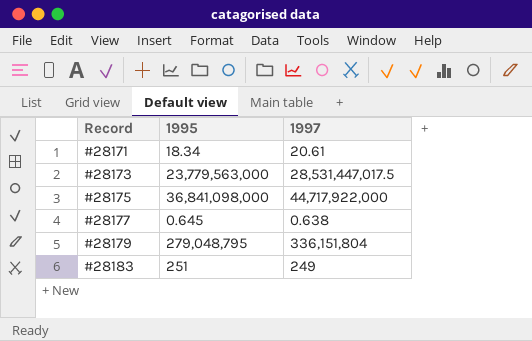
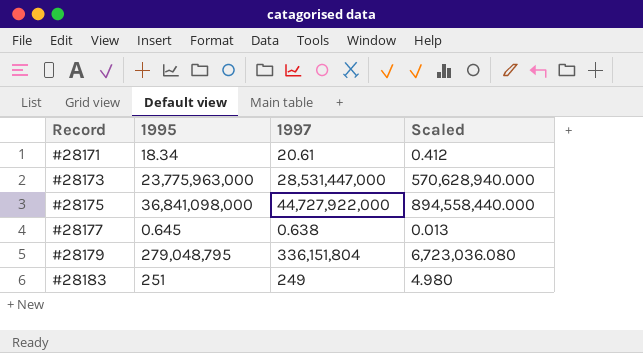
column Scaled | formula: none -> [1997] * 0.02
#28173 | 1995: 23,779,563,000 -> 23,775,963,000
#28173 | 1997: 28,531,447,017.5 -> 28,531,447,000
#28175 | 1997: 44,717,922,000 -> 44,727,922,000

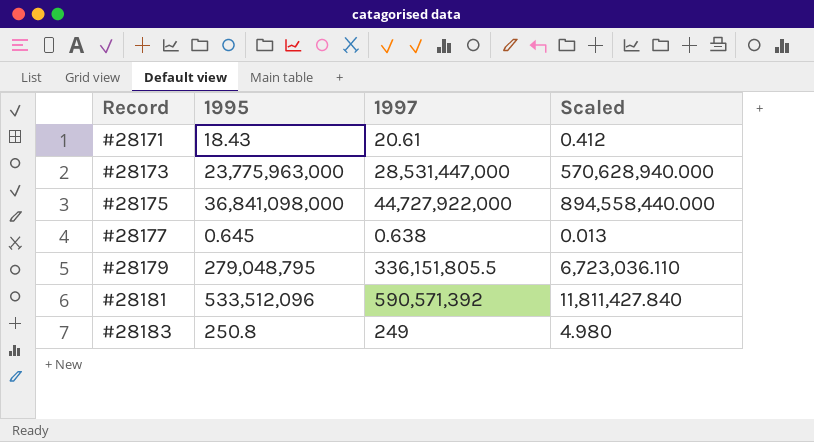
#28171 | 1995: 18.34 -> 18.43
#28179 | 1997: 336,151,804 -> 336,151,805.5
#28179 | Scaled: 6,723,036.080 -> 6,723,036.110
row #28181: none -> 533,512,096 | 590,571,392 | 11,811,427.840
#28183 | 1995: 251 -> 250.8

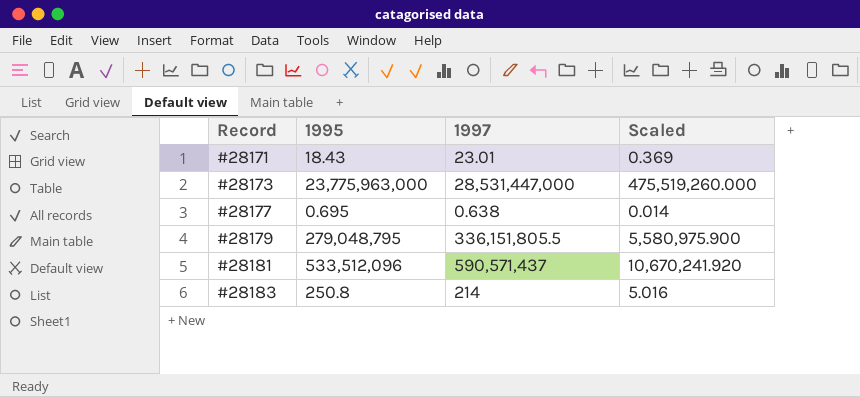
column Scaled | formula: [1997] * 0.02 -> [1995] * 0.02
row #28175: 36,841,098,000 | 44,727,922,000 | 894,558,440.000 -> none
#28171 | 1997: 20.61 -> 23.01
#28177 | 1995: 0.645 -> 0.695
#28181 | 1997: 590,571,392 -> 590,571,437
#28183 | 1997: 249 -> 214

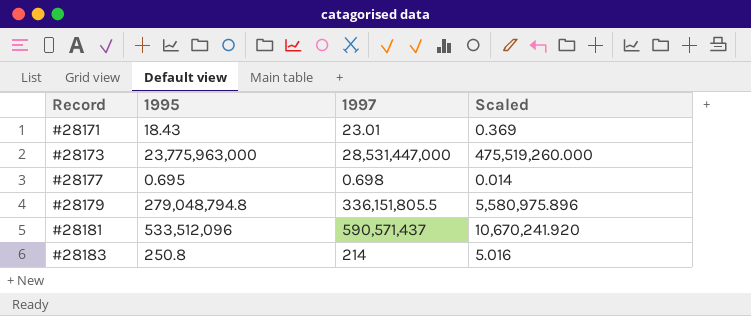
#28177 | 1997: 0.638 -> 0.698
#28179 | 1995: 279,048,795 -> 279,048,794.8
#28179 | Scaled: 5,580,975.900 -> 5,580,975.896

